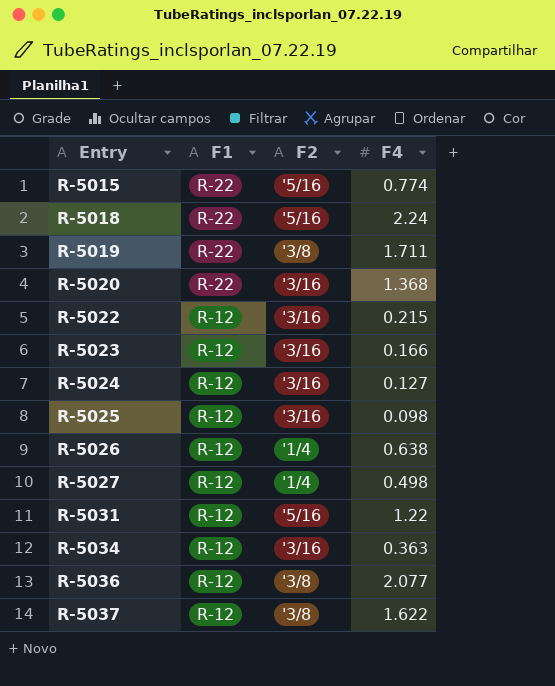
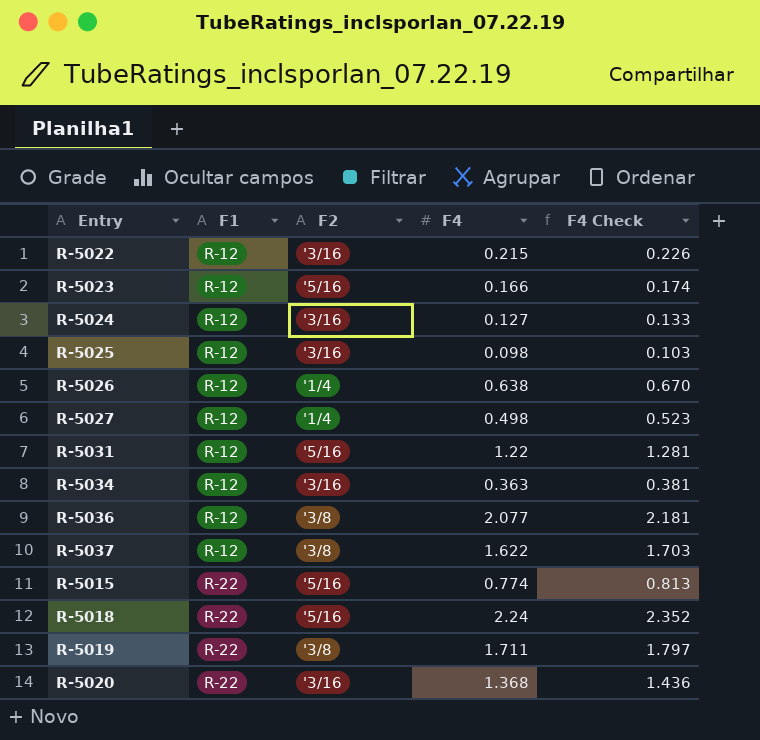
row order: Entry ascending -> F1 ascending
column F4 Check | formula: none -> [F4] * 1.05
R-5023 | F2: '3/16 -> '5/16

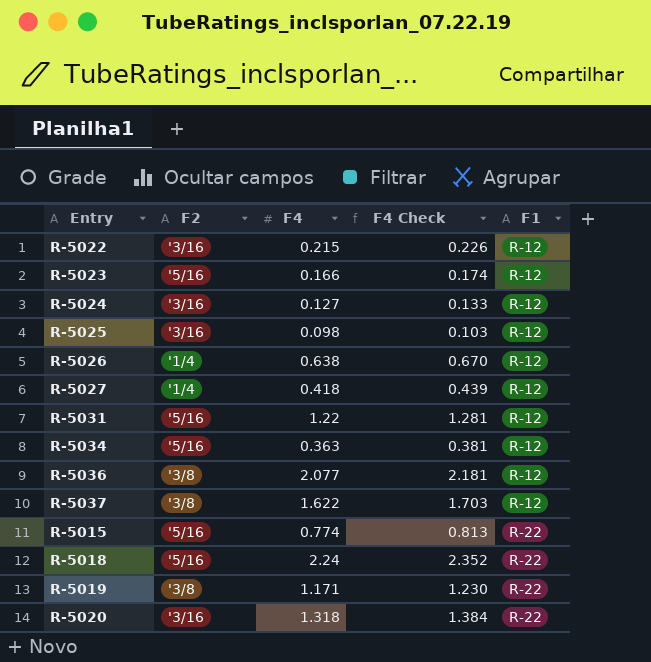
column F1 | position: 2 -> 5
R-5027 | F4: 0.498 -> 0.418
R-5027 | F4 Check: 0.523 -> 0.439
R-5034 | F2: '3/16 -> '5/16
R-5019 | F4: 1.711 -> 1.171
R-5019 | F4 Check: 1.797 -> 1.230
R-5020 | F4: 1.368 -> 1.318
R-5020 | F4 Check: 1.436 -> 1.384

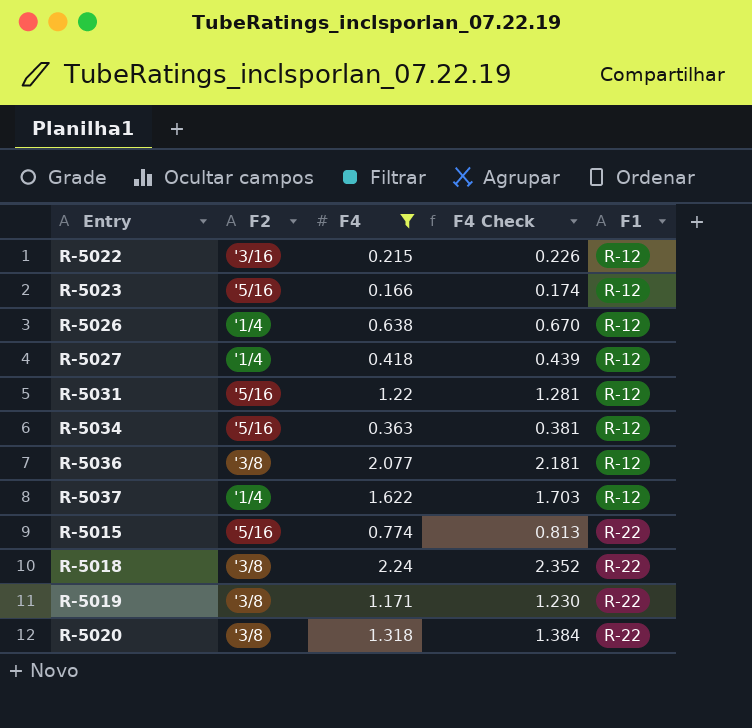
filter: none -> F4 >= 0.166
R-5037 | F2: '3/8 -> '1/4
R-5018 | F2: '5/16 -> '3/8
R-5020 | F2: '3/16 -> '3/8

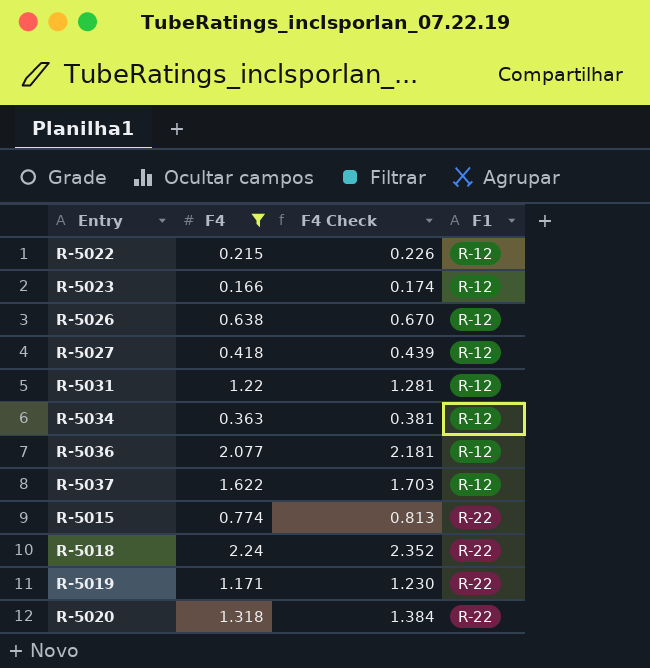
column F2 | position: 2 -> none

